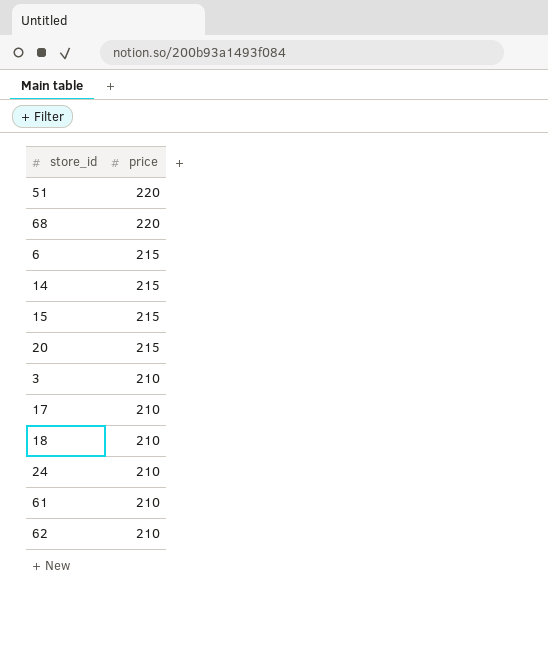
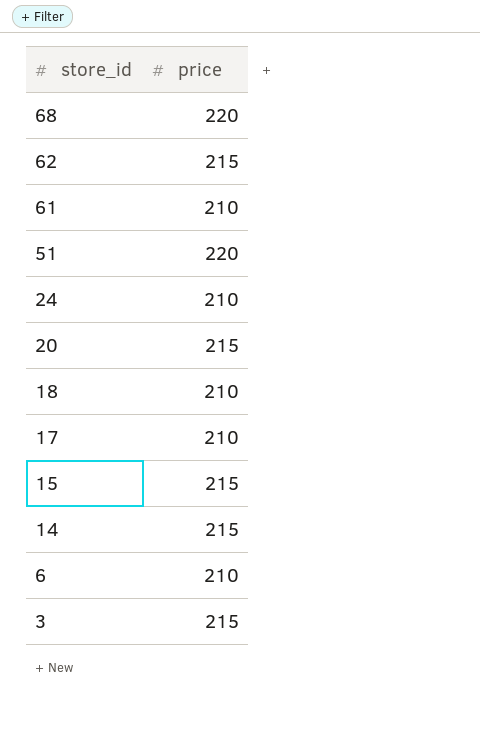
row order: price descending -> store_id descending
62 | price: 210 -> 215
6 | price: 215 -> 210
3 | price: 210 -> 215

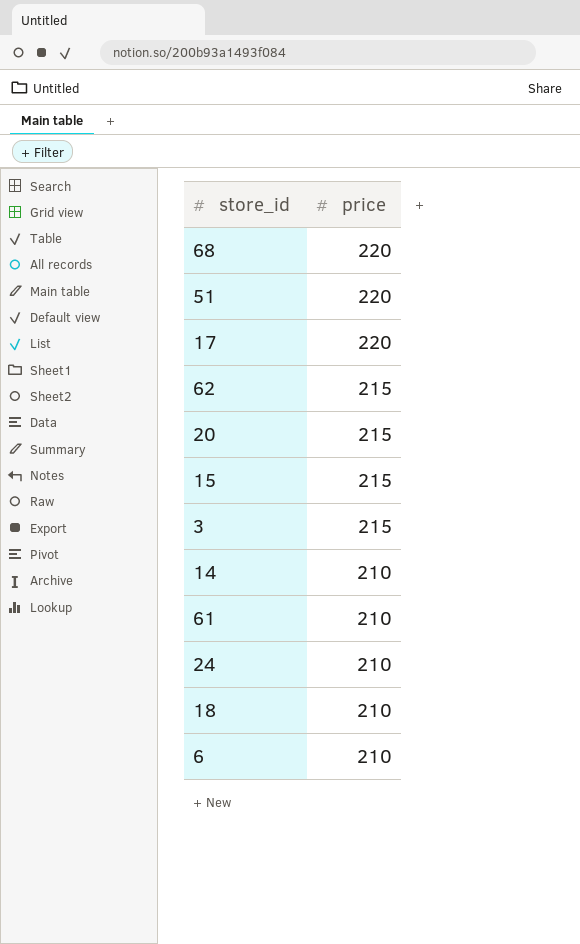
row order: store_id descending -> price descending
17 | price: 210 -> 220
14 | price: 215 -> 210

